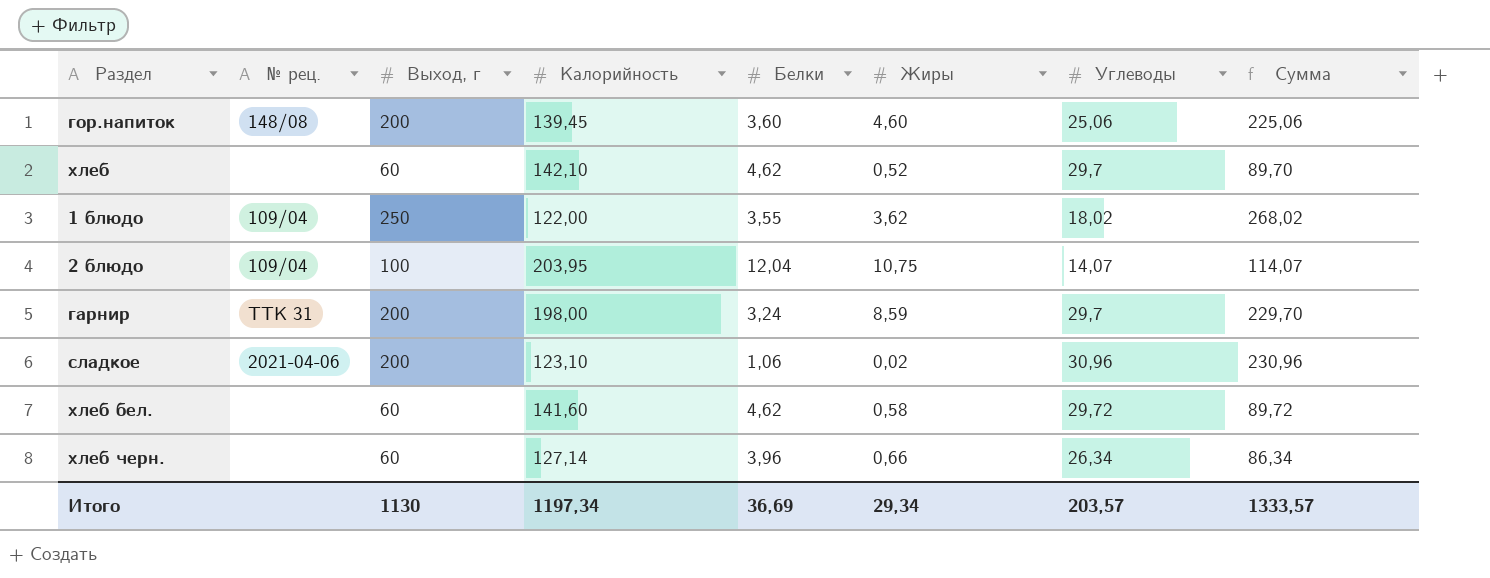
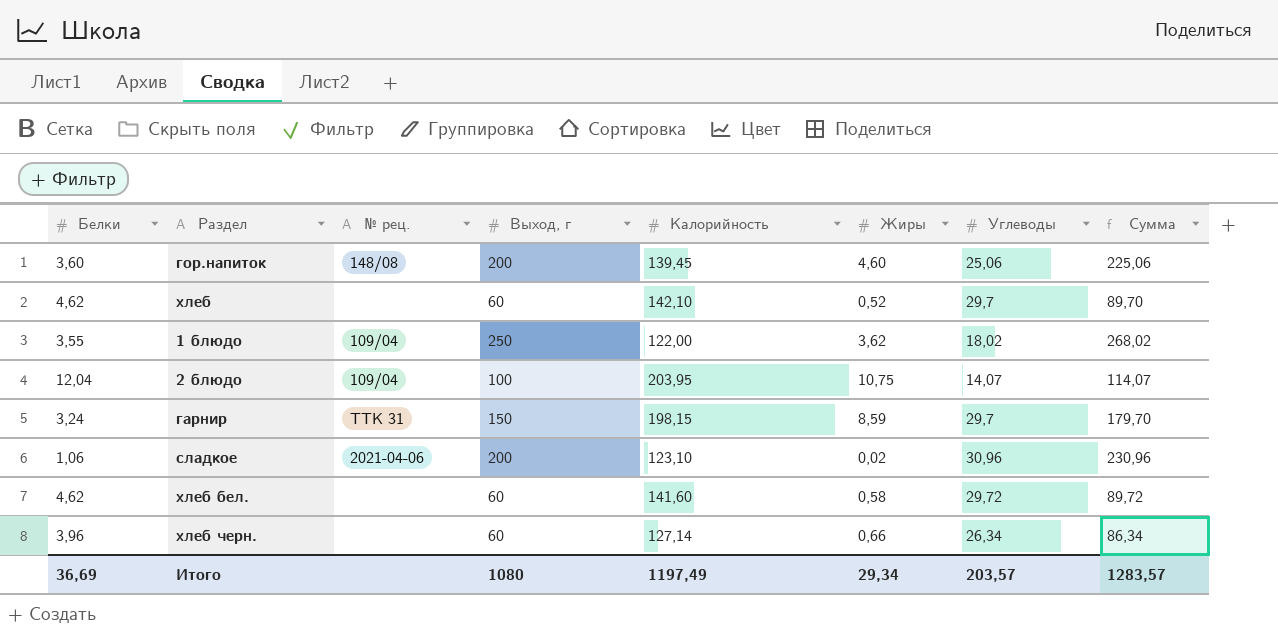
column Белки | position: 5 -> 1
гарнир | Выход, г: 200 -> 150
гарнир | Калорийность: 198,00 -> 198,15
гарнир | Сумма: 229,70 -> 179,70
Итого | Выход, г: 1130 -> 1080
Итого | Калорийность: 1197,34 -> 1197,49
Итого | Сумма: 1333,57 -> 1283,57

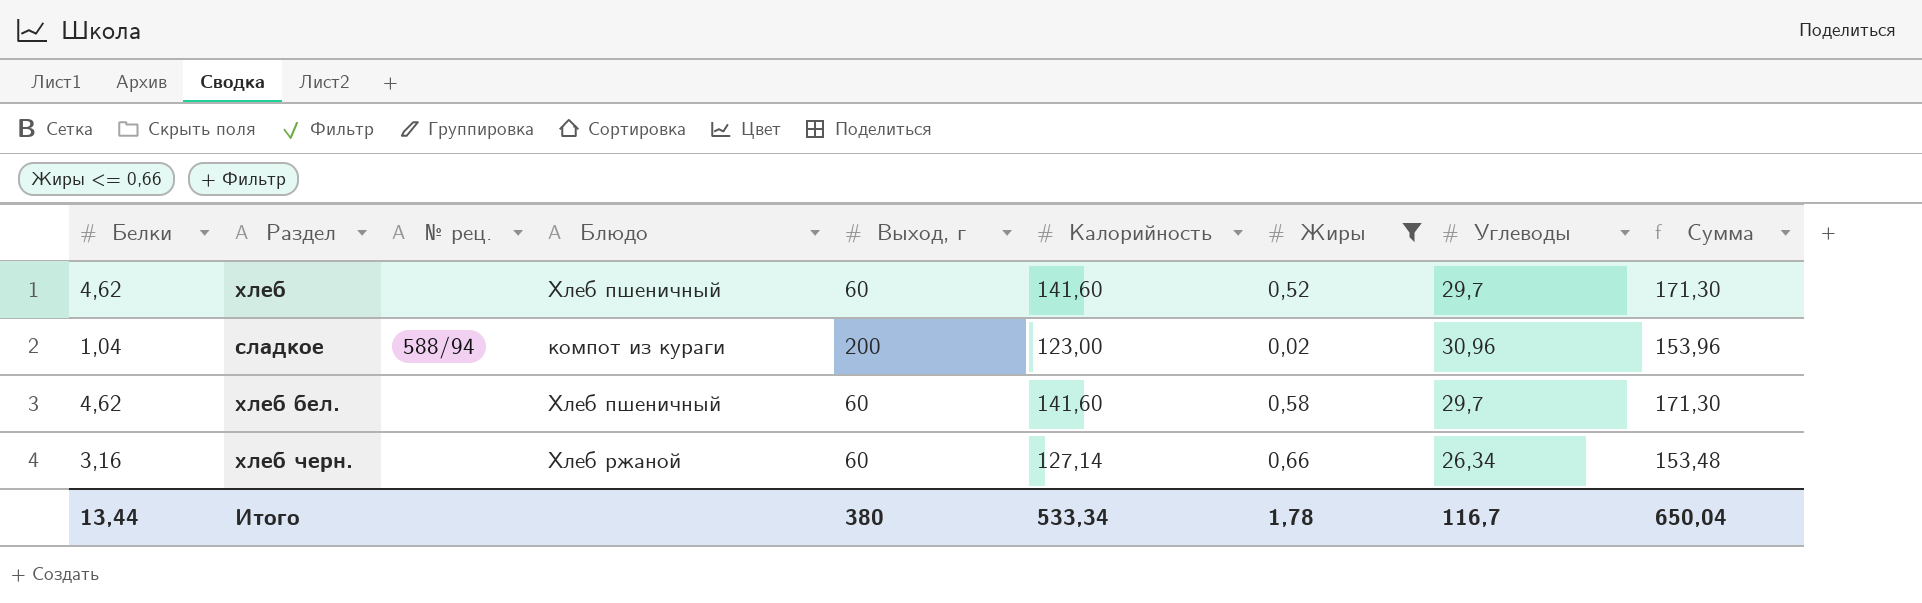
filter: none -> Жиры <= 0,66
column Блюдо | position: none -> 4
column Сумма | formula: [Выход, г] + [Углеводы] -> [Калорийность] + [Углеводы]
хлеб | Калорийность: 142,10 -> 141,60
сладкое | Белки: 1,06 -> 1,04
сладкое | № рец.: 2021-04-06 -> 588/94
сладкое | Калорийность: 123,10 -> 123,00
хлеб бел. | Углеводы: 29,72 -> 29,7
хлеб черн. | Белки: 3,96 -> 3,16
Итого | Белки: 36,69 -> 13,44
Итого | Выход, г: 1080 -> 380
Итого | Калорийность: 1197,49 -> 533,34
Итого | Жиры: 29,34 -> 1,78
Итого | Углеводы: 203,57 -> 116,7
Итого | Сумма: 1283,57 -> 650,04

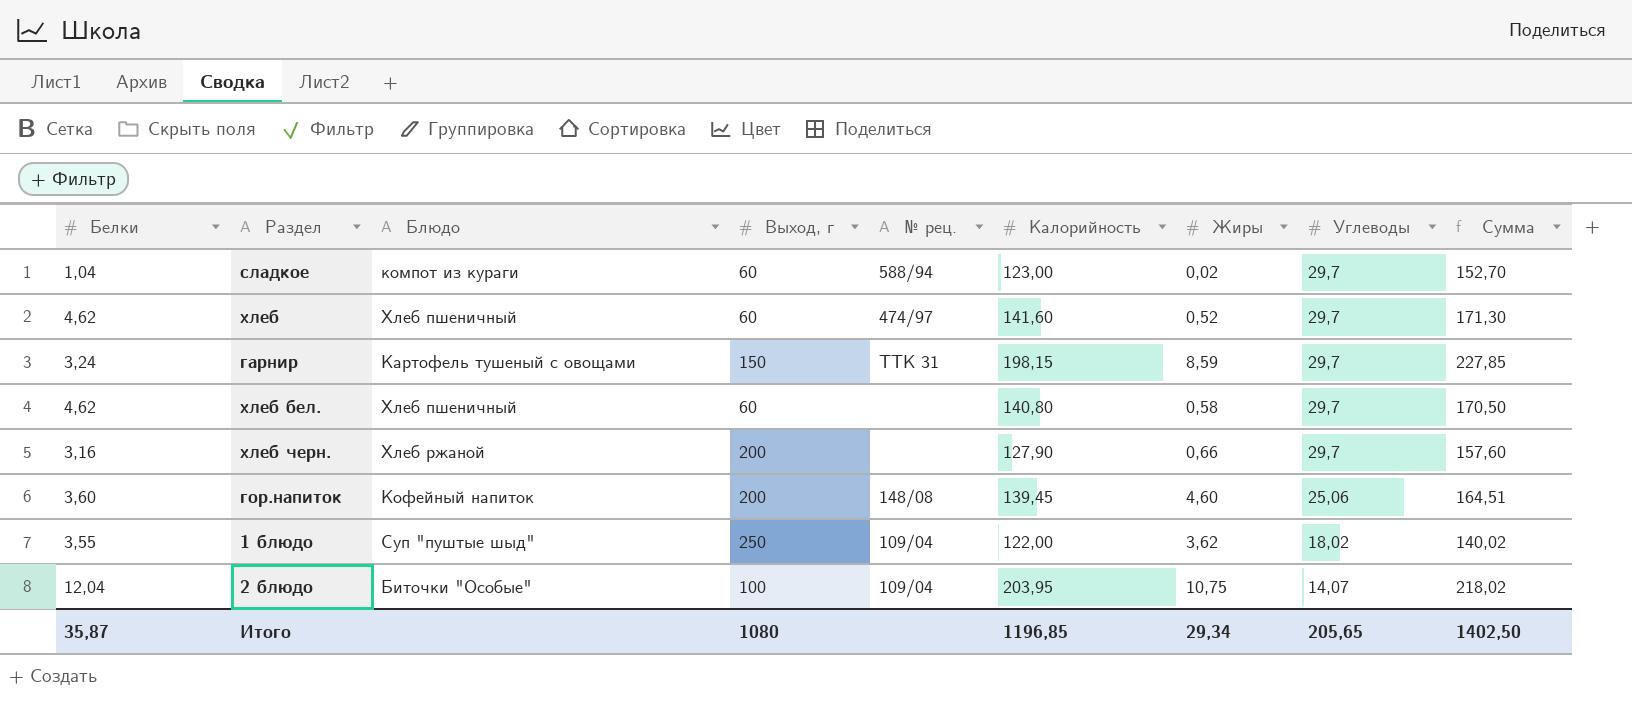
filter: Жиры <= 0,66 -> none
row order: none -> Углеводы descending
column № рец. | position: 3 -> 5
сладкое | Выход, г: 200 -> 60
сладкое | Углеводы: 30,96 -> 29,7
сладкое | Сумма: 153,96 -> 152,70
хлеб | № рец.: none -> 474/97
хлеб бел. | Калорийность: 141,60 -> 140,80
хлеб бел. | Сумма: 171,30 -> 170,50
хлеб черн. | Выход, г: 60 -> 200
хлеб черн. | Калорийность: 127,14 -> 127,90
хлеб черн. | Углеводы: 26,34 -> 29,7
хлеб черн. | Сумма: 153,48 -> 157,60
Итого | Белки: 13,44 -> 35,87
Итого | Выход, г: 380 -> 1080
Итого | Калорийность: 533,34 -> 1196,85
Итого | Жиры: 1,78 -> 29,34
Итого | Углеводы: 116,7 -> 205,65
Итого | Сумма: 650,04 -> 1402,50

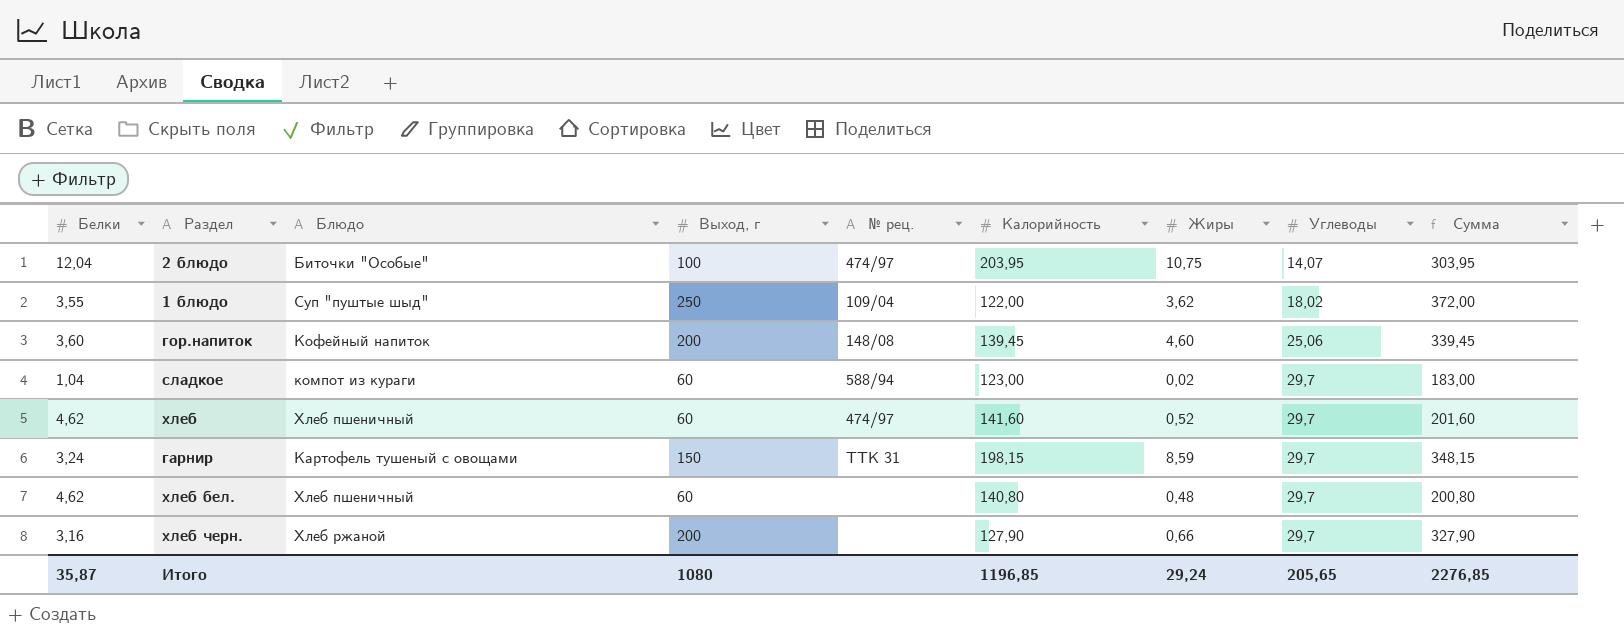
row order: Углеводы descending -> Углеводы ascending
column Сумма | formula: [Калорийность] + [Углеводы] -> [Выход, г] + [Калорийность]
2 блюдо | № рец.: 109/04 -> 474/97
хлеб бел. | Жиры: 0,58 -> 0,48
Итого | Жиры: 29,34 -> 29,24
Итого | Сумма: 1402,50 -> 2276,85

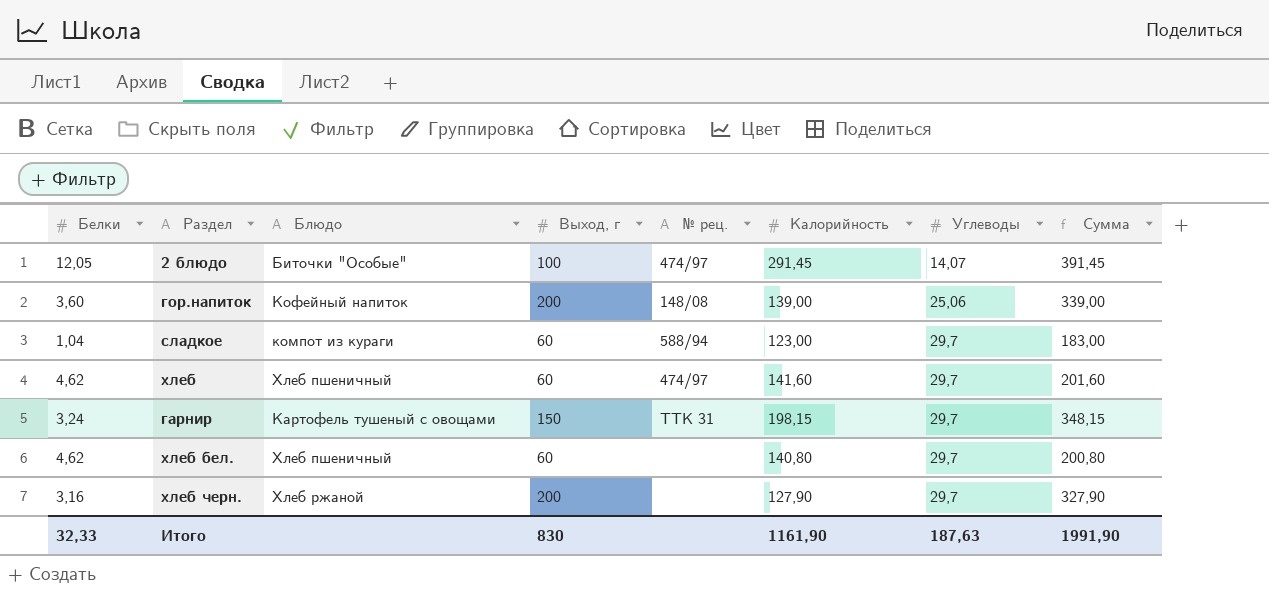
column Жиры | position: 7 -> none
row 1 блюдо: 3,55 | Суп "пуштые шыд" | 250 | 109/04 | 122,00 | 3,62 | 18,02 | 372,00 -> none
2 блюдо | Белки: 12,04 -> 12,05
2 блюдо | Калорийность: 203,95 -> 291,45
2 блюдо | Сумма: 303,95 -> 391,45
гор.напиток | Калорийность: 139,45 -> 139,00
гор.напиток | Сумма: 339,45 -> 339,00
Итого | Белки: 35,87 -> 32,33
Итого | Выход, г: 1080 -> 830
Итого | Калорийность: 1196,85 -> 1161,90
Итого | Углеводы: 205,65 -> 187,63
Итого | Сумма: 2276,85 -> 1991,90

